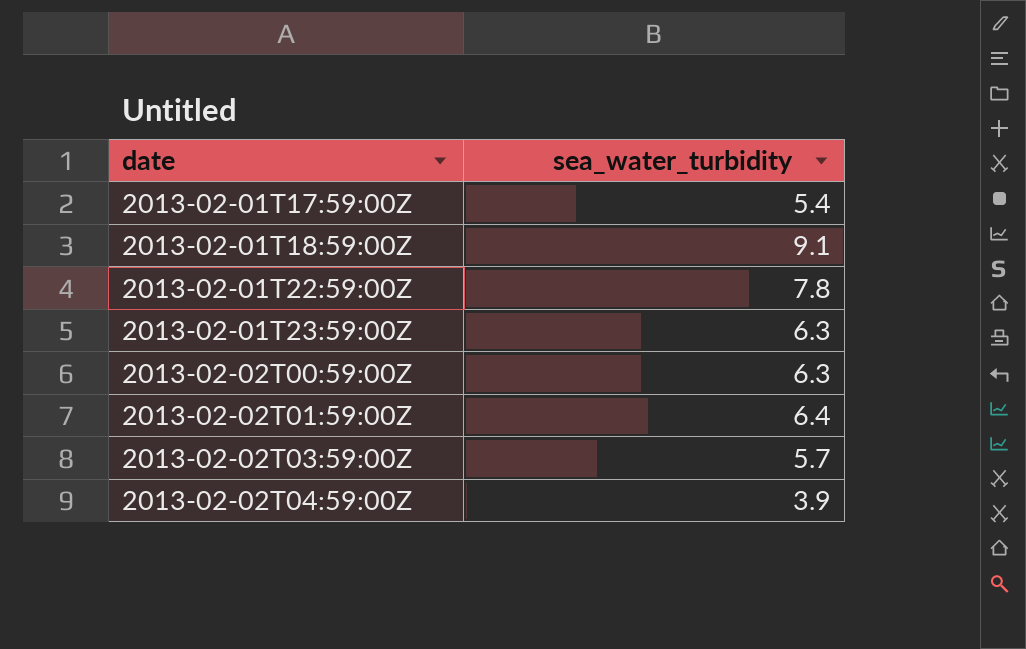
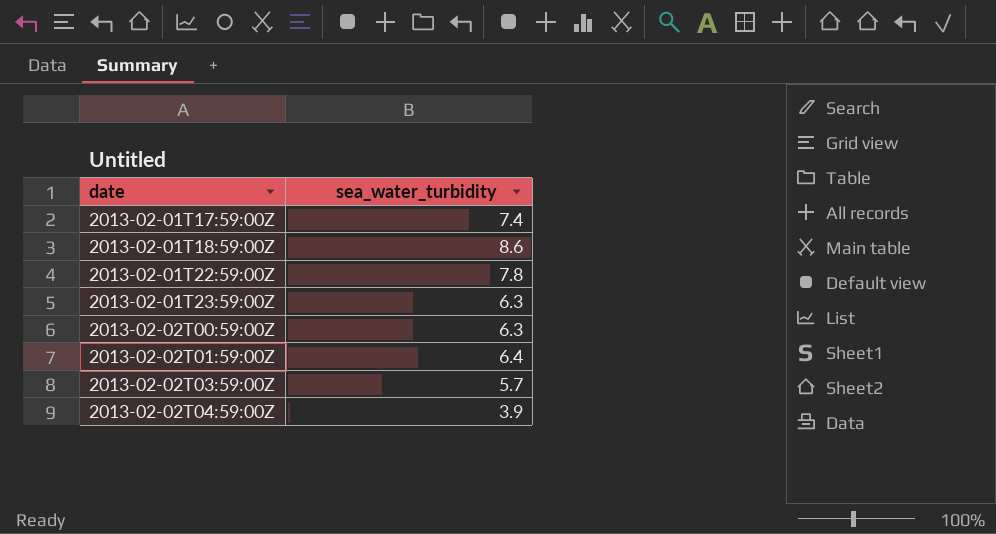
2013-02-01T17:59:00Z | sea_water_turbidity: 5.4 -> 7.4
2013-02-01T18:59:00Z | sea_water_turbidity: 9.1 -> 8.6

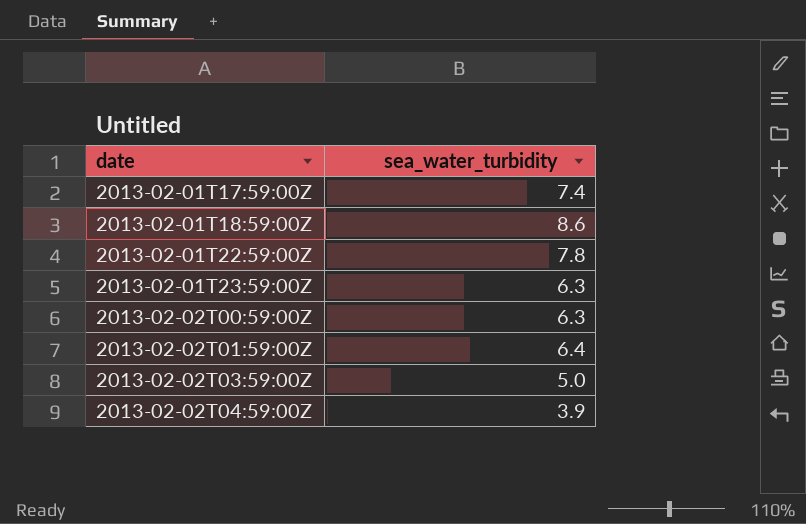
2013-02-02T03:59:00Z | sea_water_turbidity: 5.7 -> 5.0

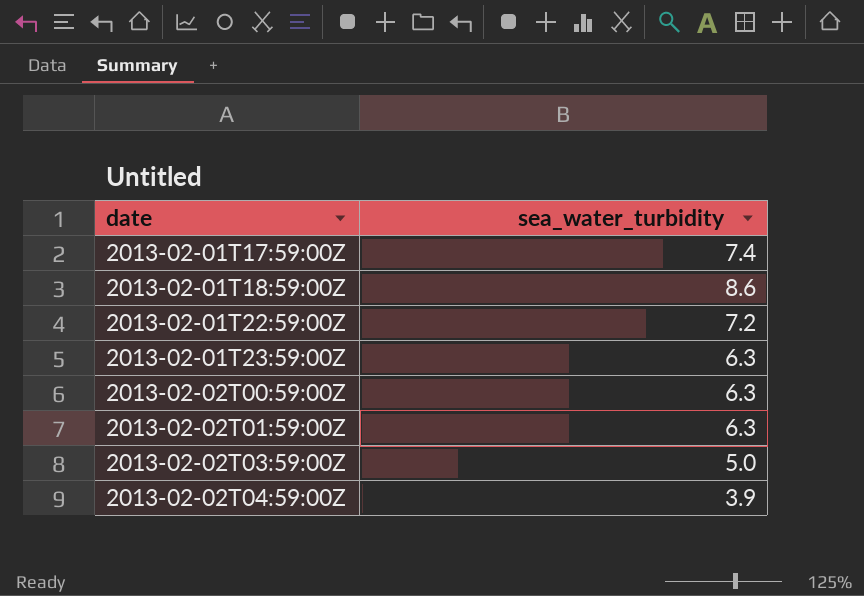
2013-02-01T22:59:00Z | sea_water_turbidity: 7.8 -> 7.2
2013-02-02T01:59:00Z | sea_water_turbidity: 6.4 -> 6.3

